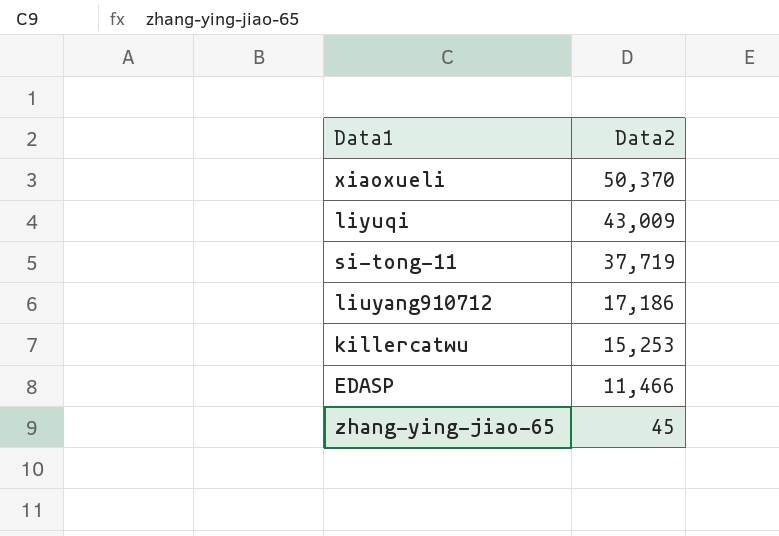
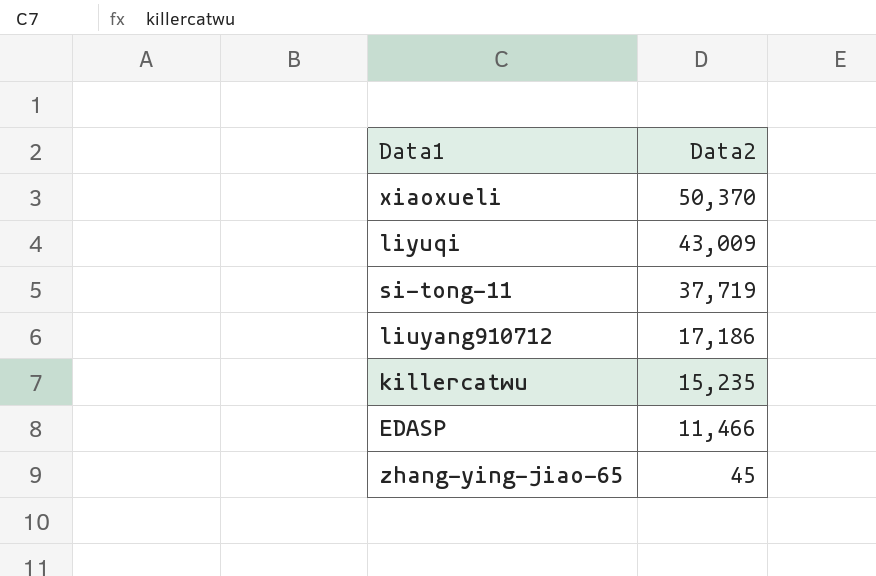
killercatwu | Data2: 15,253 -> 15,235

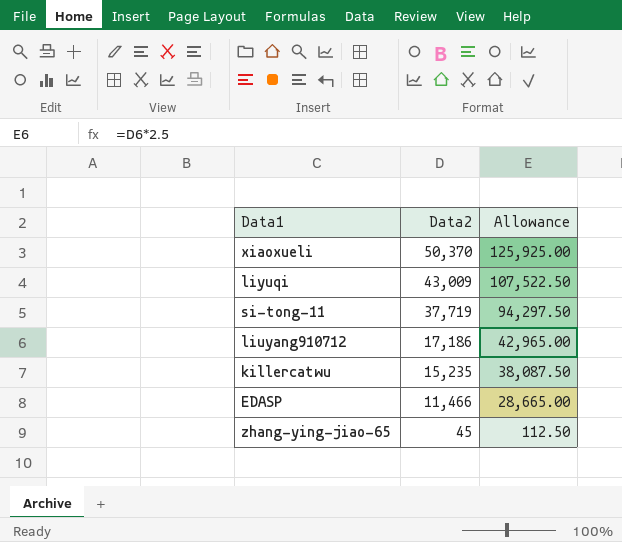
column Allowance | formula: none -> [Data2] * 2.5

